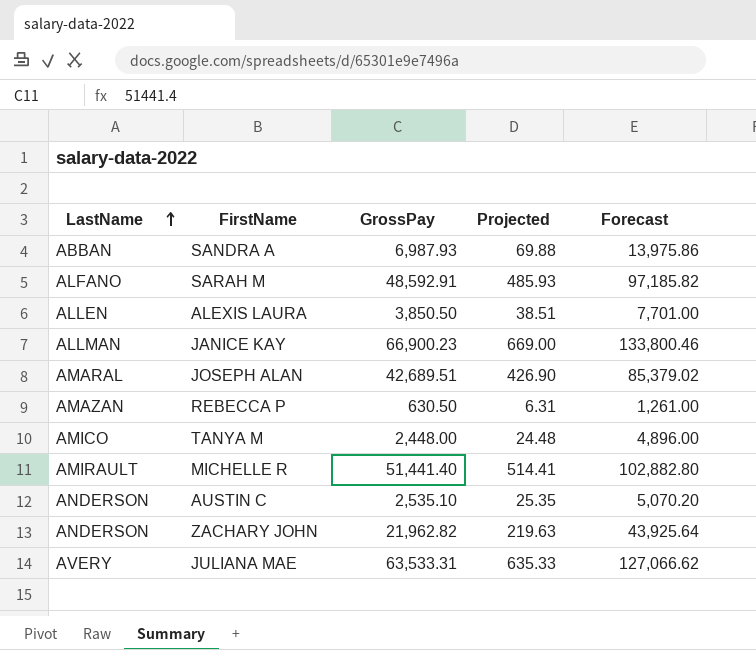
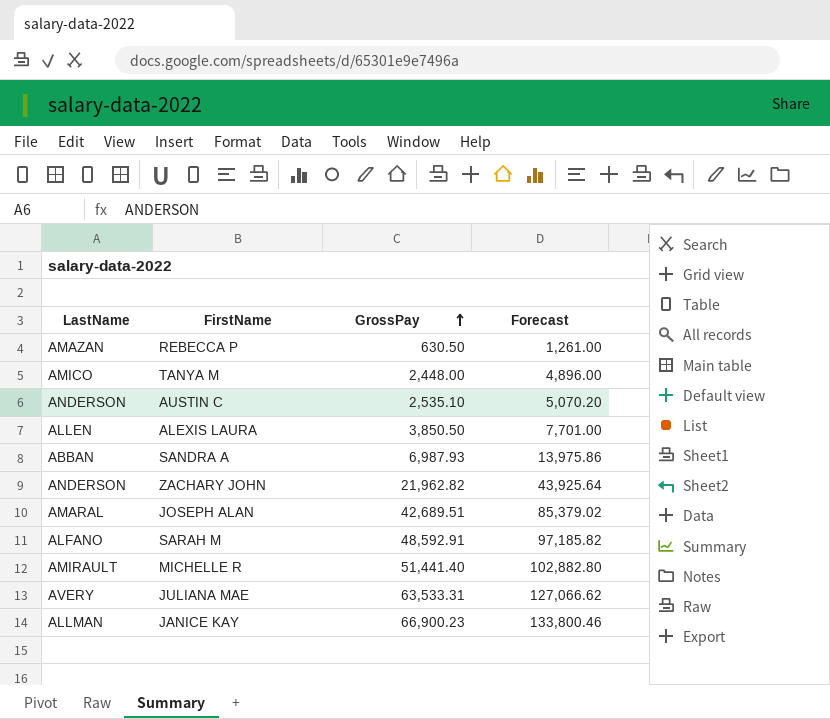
row order: LastName ascending -> GrossPay ascending
column Projected | formula: [GrossPay] * 0.01 -> none

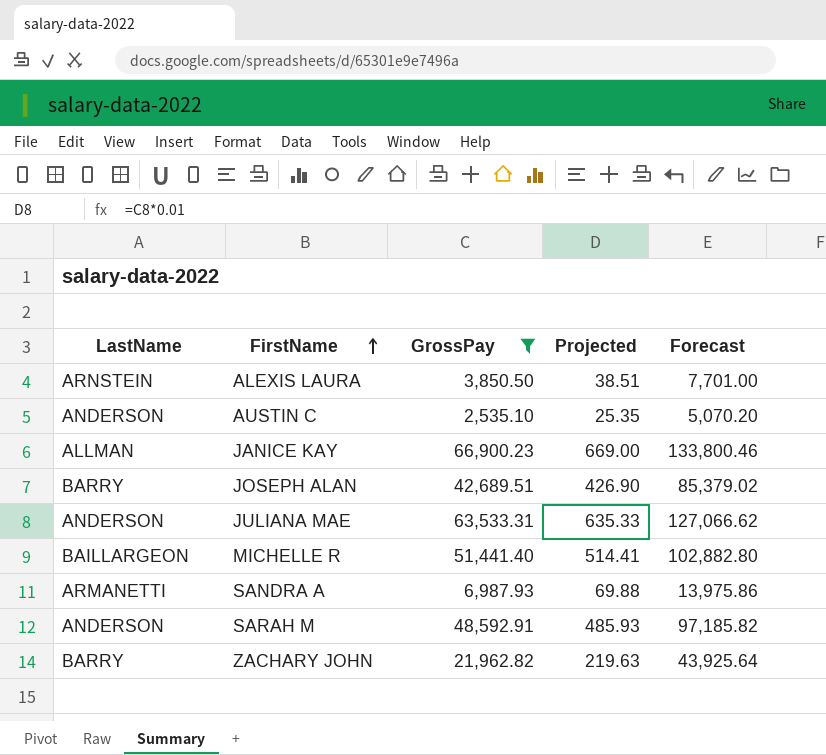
filter: none -> GrossPay >= 2,535.10
row order: GrossPay ascending -> FirstName ascending
column Projected | formula: none -> [GrossPay] * 0.01
ALEXIS LAURA | LastName: ALLEN -> ARNSTEIN
JOSEPH ALAN | LastName: AMARAL -> BARRY
JULIANA MAE | LastName: AVERY -> ANDERSON
MICHELLE R | LastName: AMIRAULT -> BAILLARGEON
SANDRA A | LastName: ABBAN -> ARMANETTI
SARAH M | LastName: ALFANO -> ANDERSON
ZACHARY JOHN | LastName: ANDERSON -> BARRY

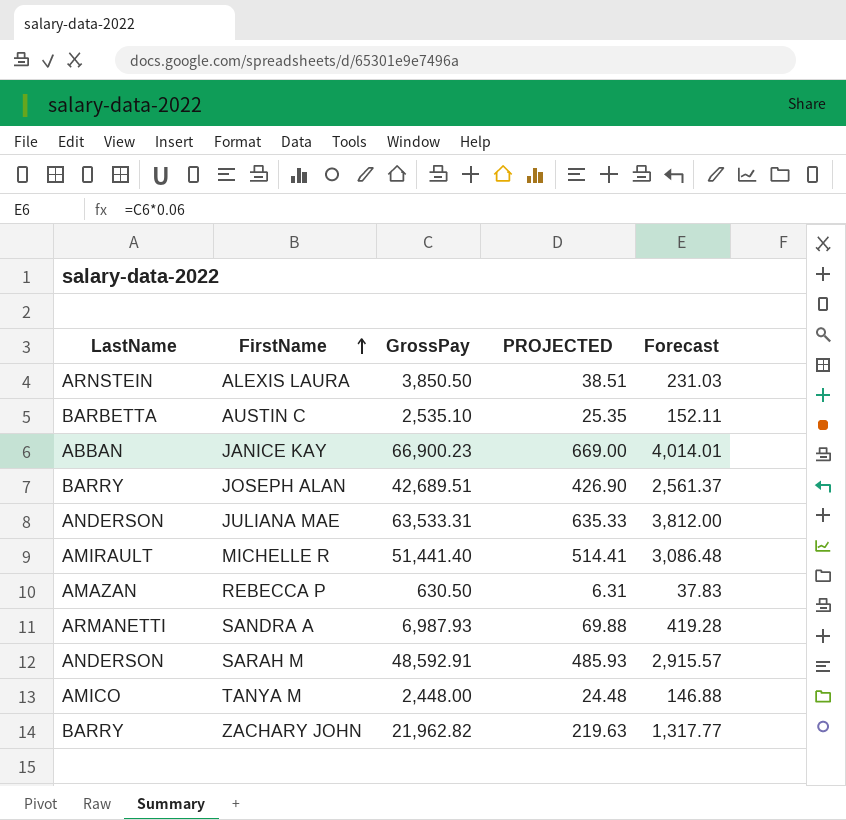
filter: GrossPay >= 2,535.10 -> none
column name: Projected -> PROJECTED
column Forecast | formula: [GrossPay] * 2 -> [GrossPay] * 0.06
AUSTIN C | LastName: ANDERSON -> BARBETTA
JANICE KAY | LastName: ALLMAN -> ABBAN
MICHELLE R | LastName: BAILLARGEON -> AMIRAULT

